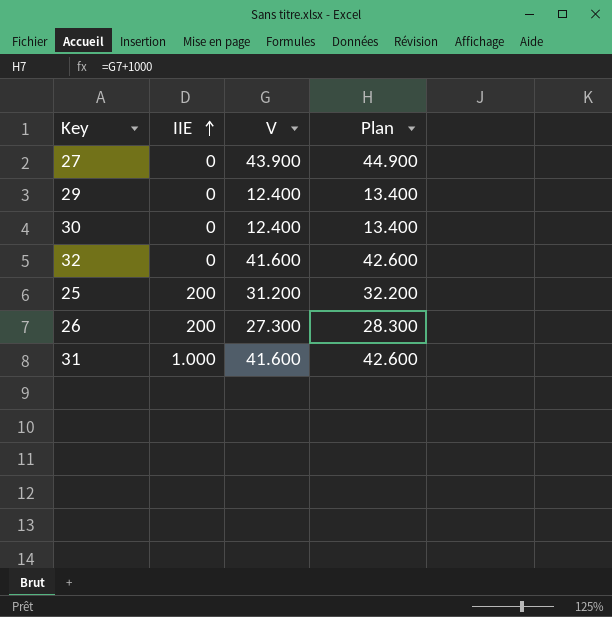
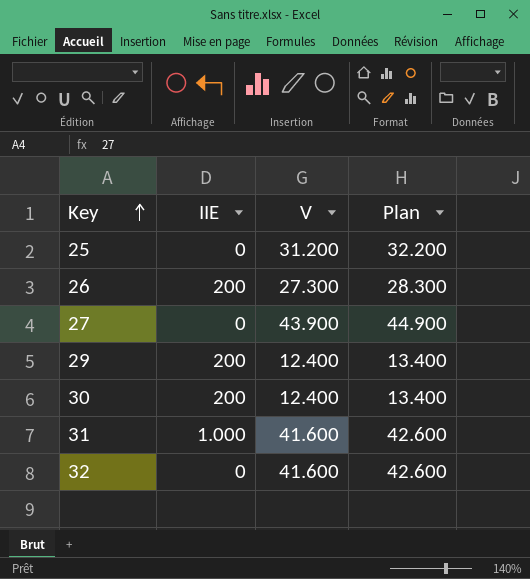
row order: IIE ascending -> Key ascending
25 | IIE: 200 -> 0
29 | IIE: 0 -> 200
30 | IIE: 0 -> 200

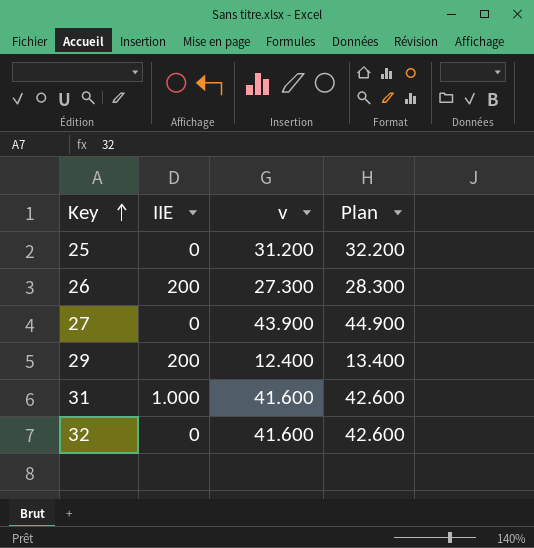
column name: V -> v
row 30: 200 | 12.400 | 13.400 -> none

